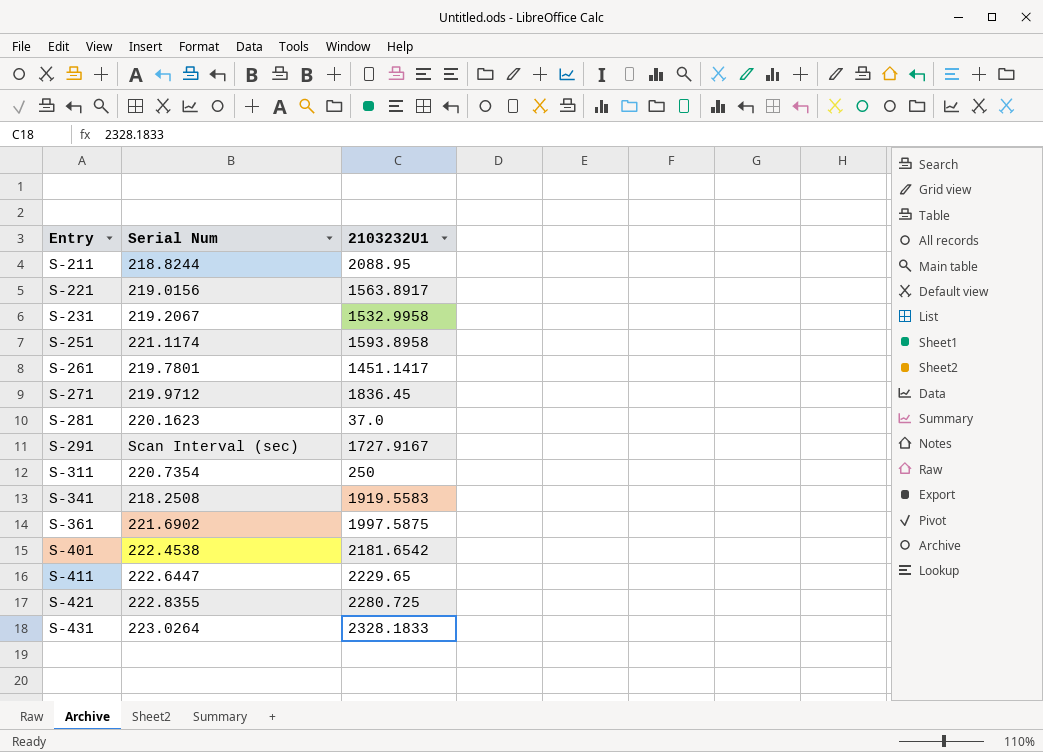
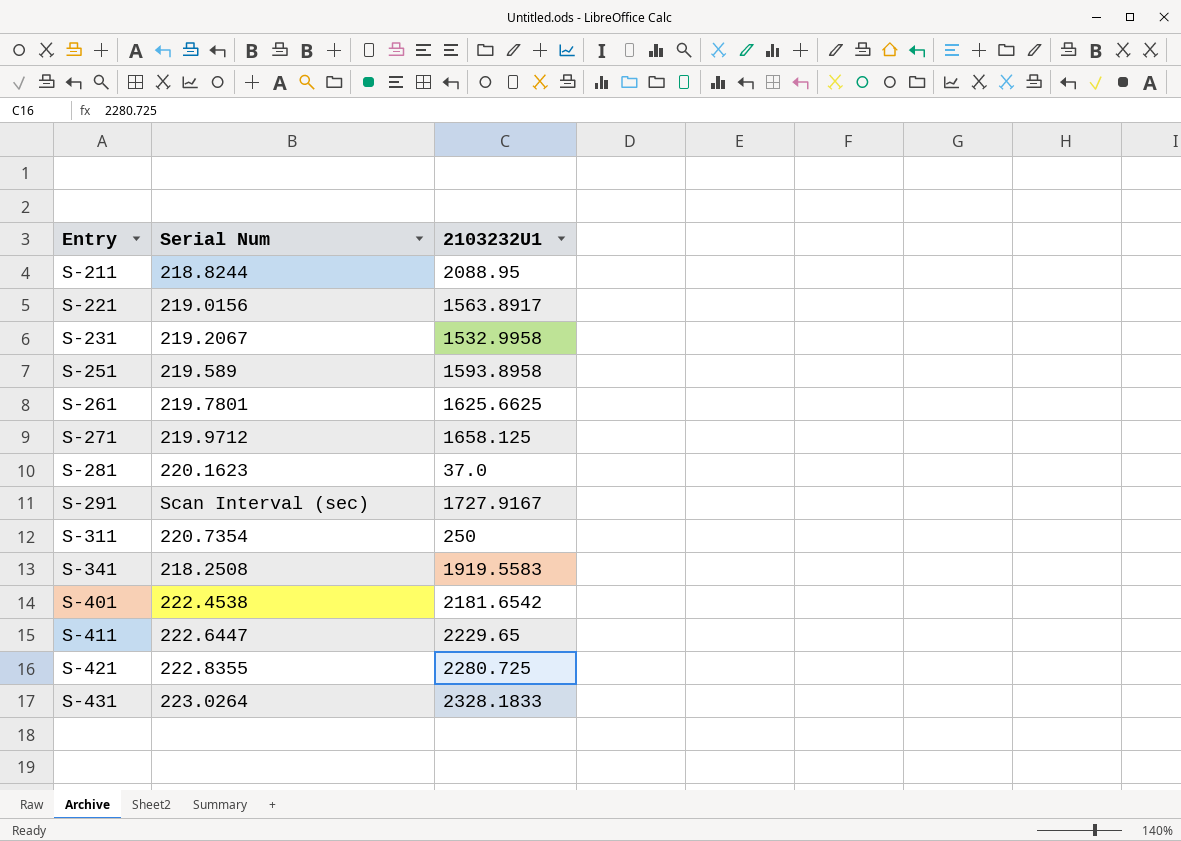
row S-361: 221.6902 | 1997.5875 -> none
S-251 | Serial Num: 221.1174 -> 219.589
S-261 | 2103232U1: 1451.1417 -> 1625.6625
S-271 | 2103232U1: 1836.45 -> 1658.125

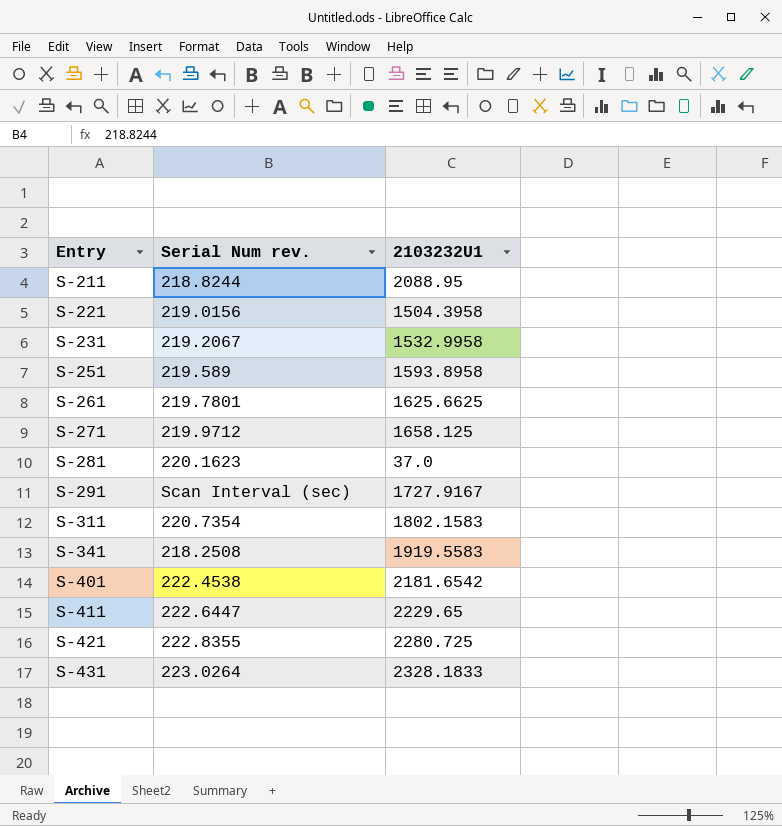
column name: Serial Num -> Serial Num rev.
S-221 | 2103232U1: 1563.8917 -> 1504.3958
S-311 | 2103232U1: 250 -> 1802.1583

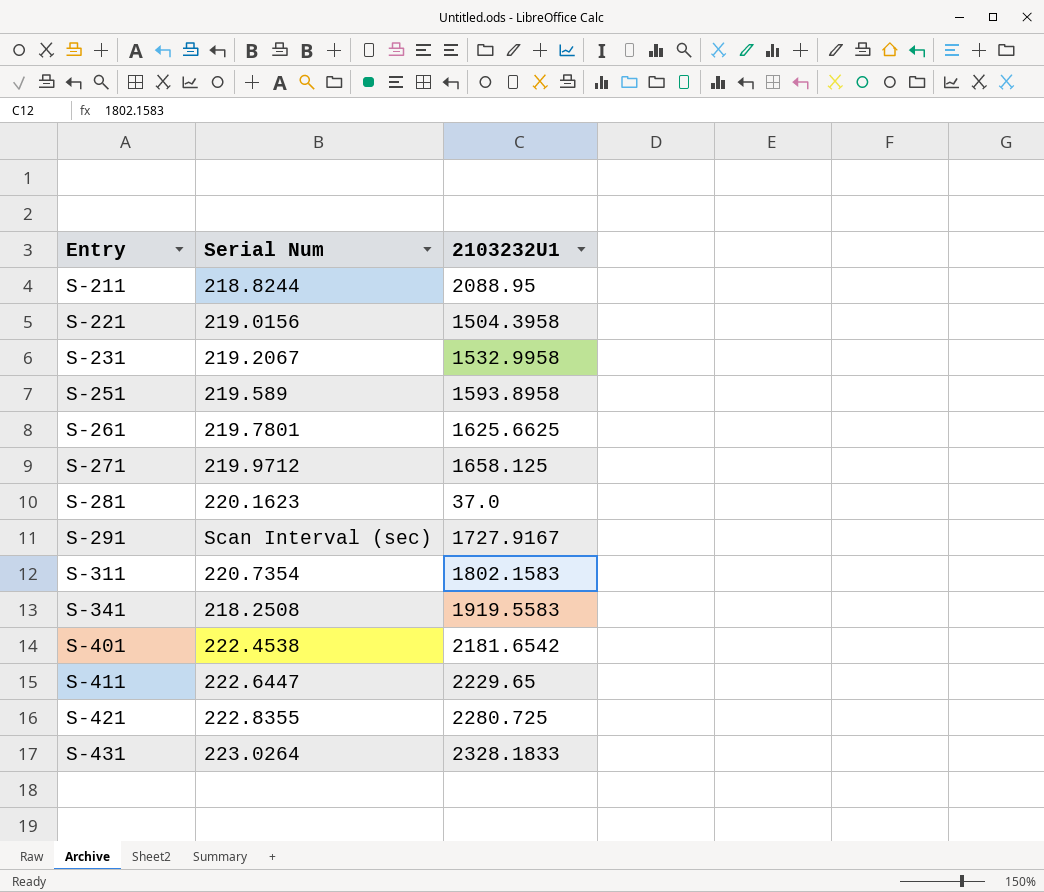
column name: Serial Num rev. -> Serial Num

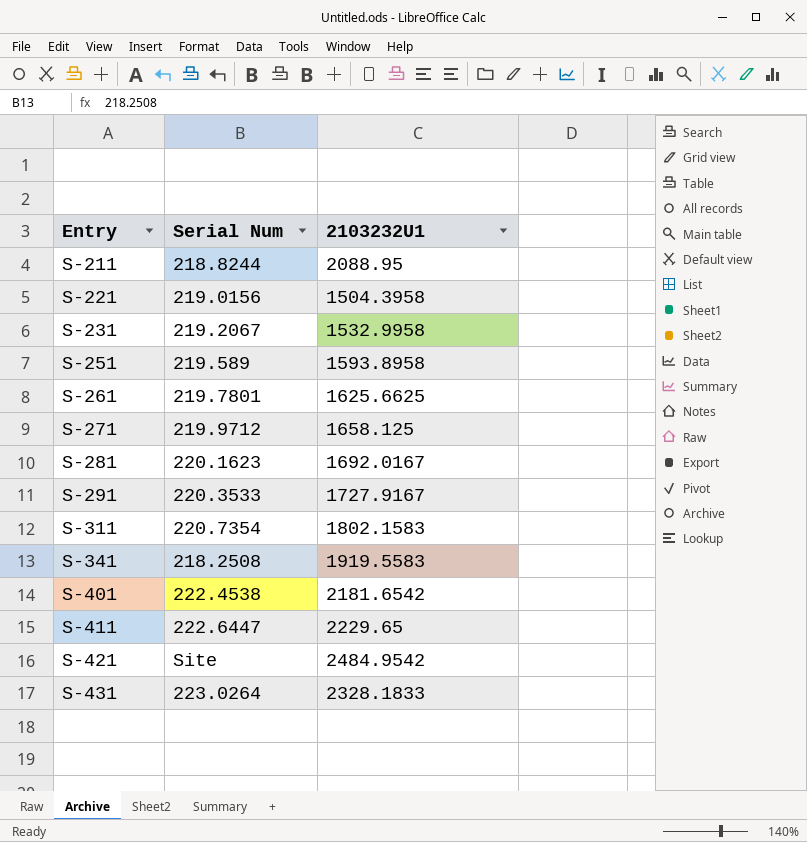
S-281 | 2103232U1: 37.0 -> 1692.0167
S-291 | Serial Num: Scan Interval (sec) -> 220.3533
S-421 | Serial Num: 222.8355 -> Site
S-421 | 2103232U1: 2280.725 -> 2484.9542

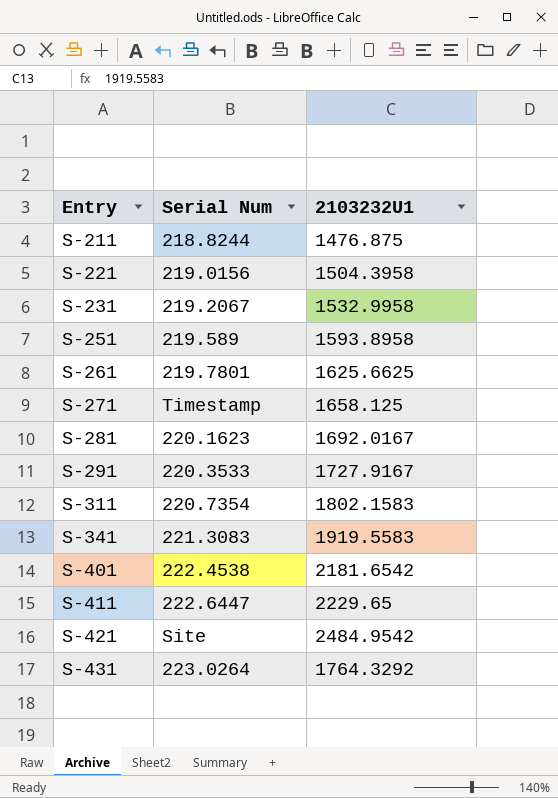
S-211 | 2103232U1: 2088.95 -> 1476.875
S-271 | Serial Num: 219.9712 -> Timestamp
S-341 | Serial Num: 218.2508 -> 221.3083
S-431 | 2103232U1: 2328.1833 -> 1764.3292

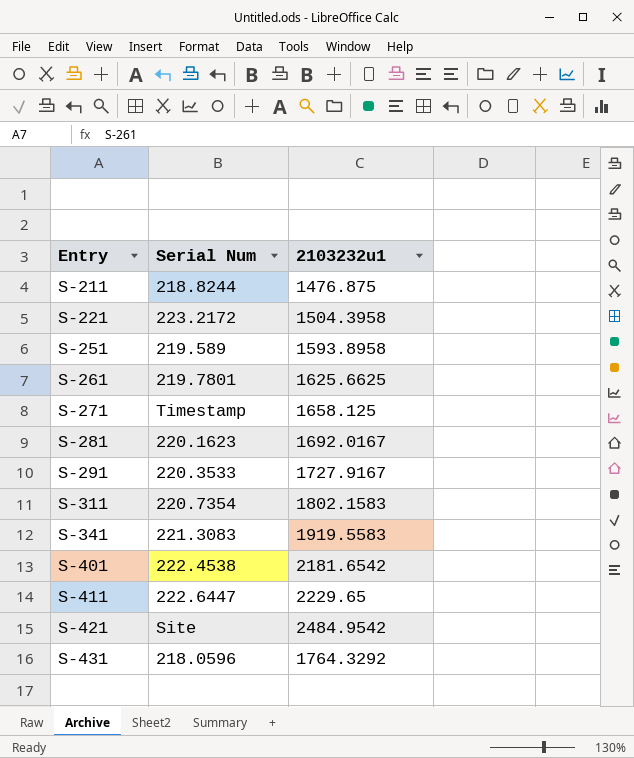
column name: 2103232U1 -> 2103232u1
row S-231: 219.2067 | 1532.9958 -> none
S-221 | Serial Num: 219.0156 -> 223.2172
S-431 | Serial Num: 223.0264 -> 218.0596

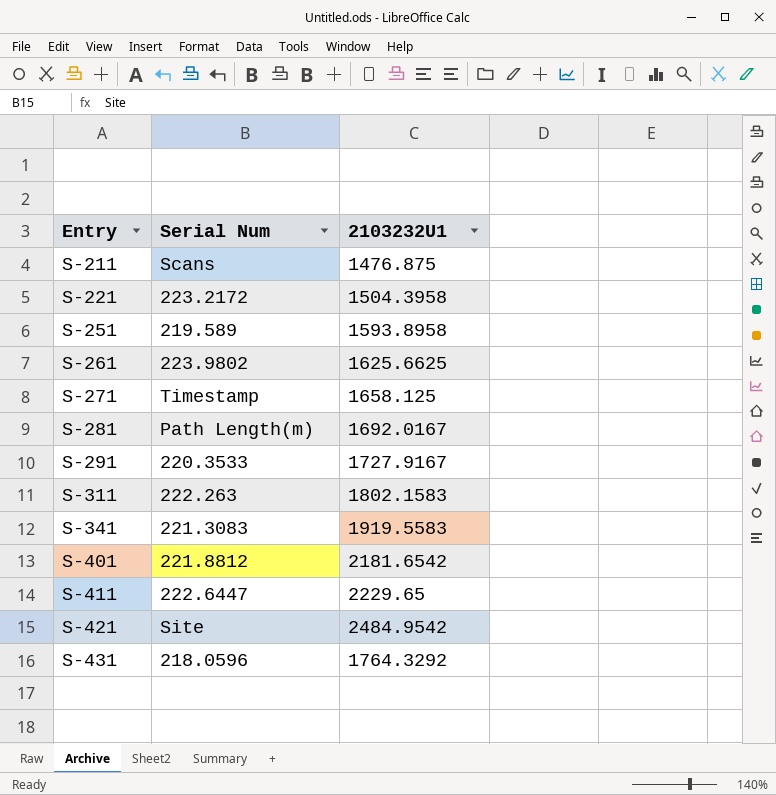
column name: 2103232u1 -> 2103232U1
S-211 | Serial Num: 218.8244 -> Scans
S-261 | Serial Num: 219.7801 -> 223.9802
S-281 | Serial Num: 220.1623 -> Path Length(m)
S-311 | Serial Num: 220.7354 -> 222.263
S-401 | Serial Num: 222.4538 -> 221.8812

